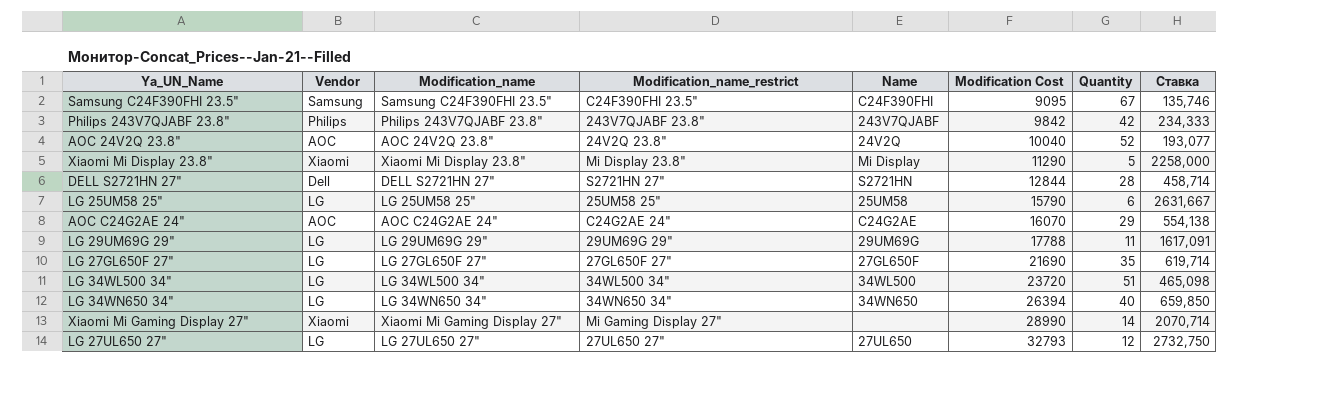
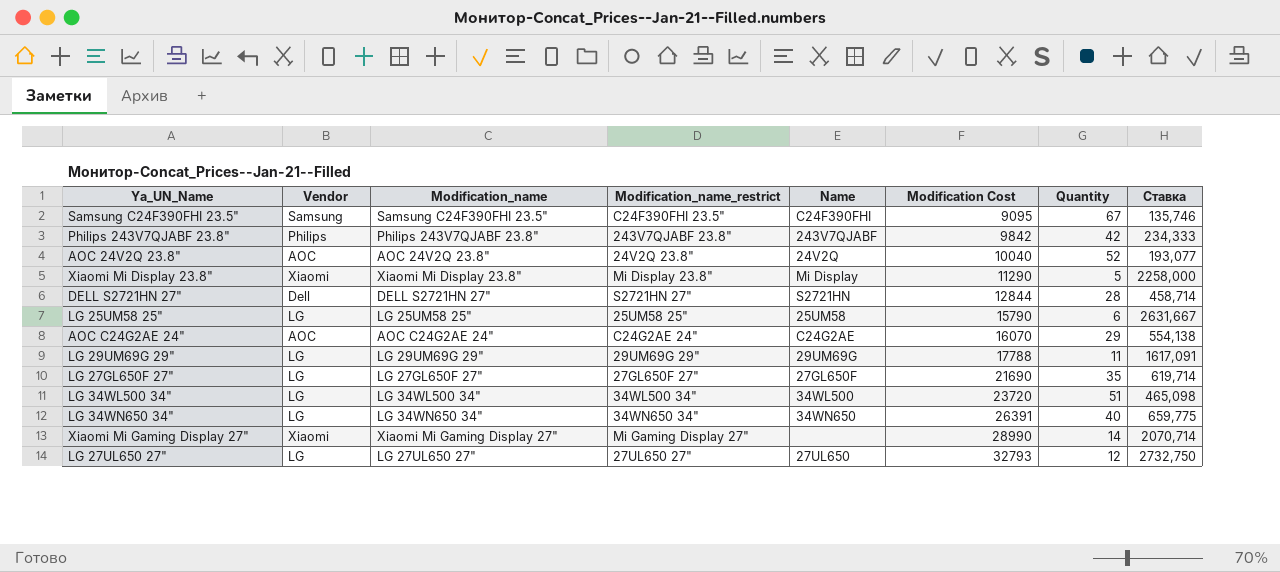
LG 34WN650 34" | Modification Cost: 26394 -> 26391
LG 34WN650 34" | Ставка: 659,850 -> 659,775

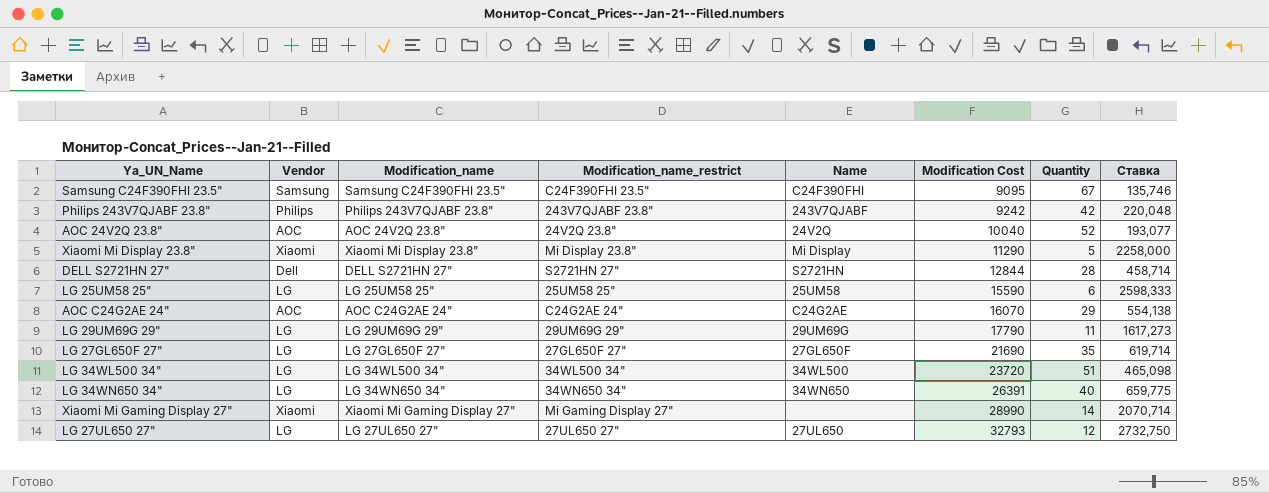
Philips 243V7QJABF 23.8" | Modification Cost: 9842 -> 9242
Philips 243V7QJABF 23.8" | Ставка: 234,333 -> 220,048
LG 25UM58 25" | Modification Cost: 15790 -> 15590
LG 25UM58 25" | Ставка: 2631,667 -> 2598,333
LG 29UM69G 29" | Modification Cost: 17788 -> 17790
LG 29UM69G 29" | Ставка: 1617,091 -> 1617,273

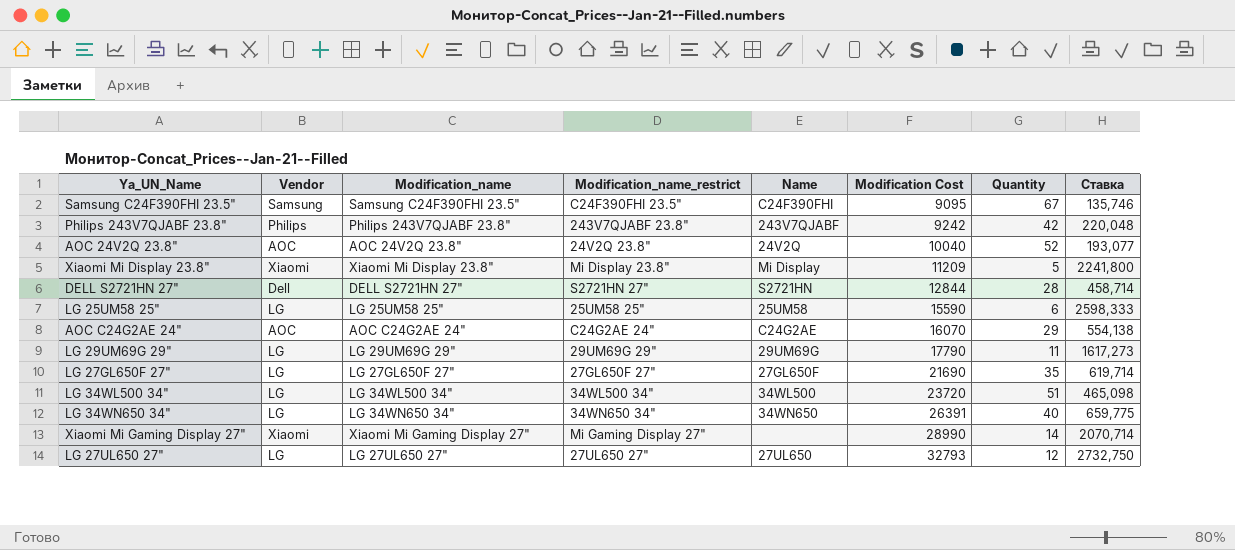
Xiaomi Mi Display 23.8" | Modification Cost: 11290 -> 11209
Xiaomi Mi Display 23.8" | Ставка: 2258,000 -> 2241,800

